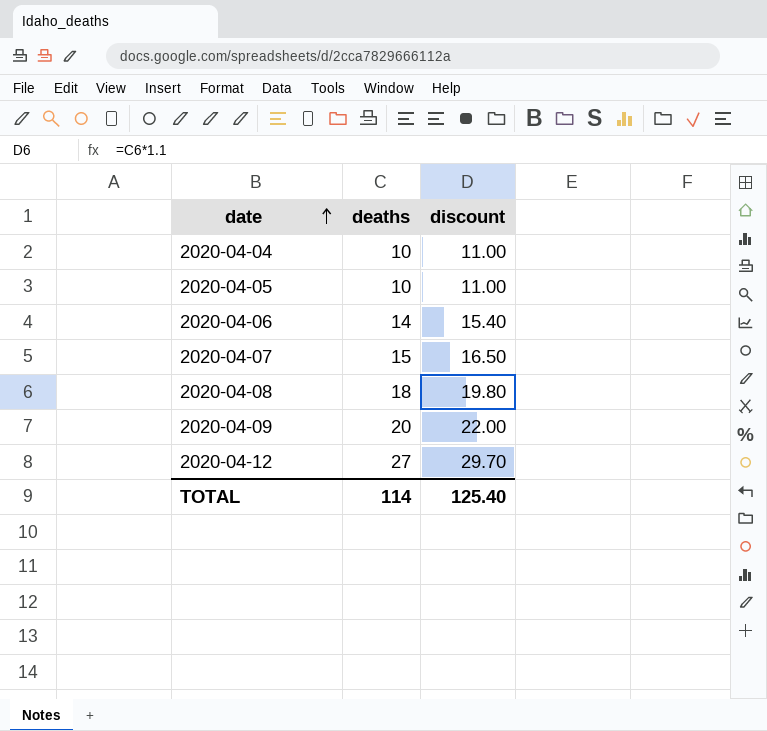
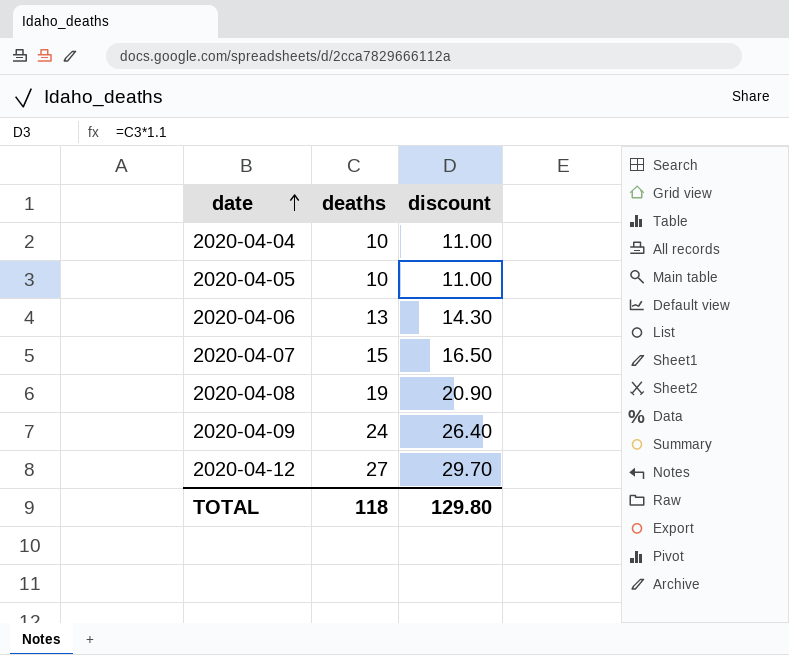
2020-04-06 | deaths: 14 -> 13
2020-04-06 | discount: 15.40 -> 14.30
2020-04-08 | deaths: 18 -> 19
2020-04-08 | discount: 19.80 -> 20.90
2020-04-09 | deaths: 20 -> 24
2020-04-09 | discount: 22.00 -> 26.40
TOTAL | deaths: 114 -> 118
TOTAL | discount: 125.40 -> 129.80

